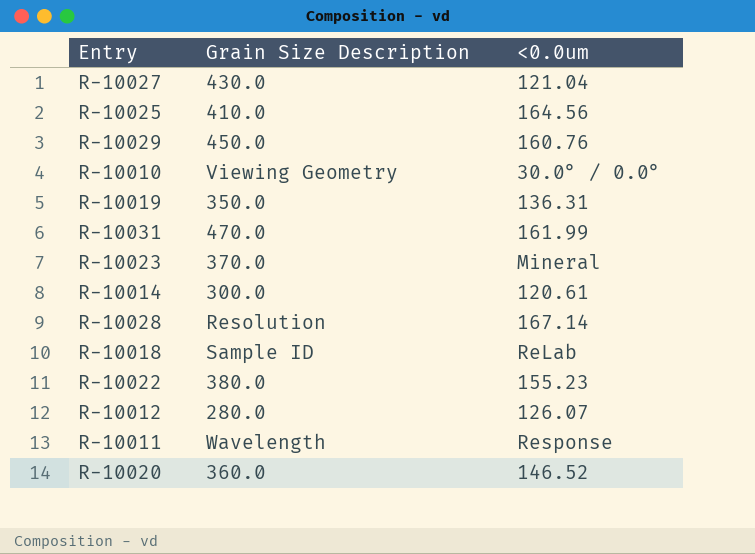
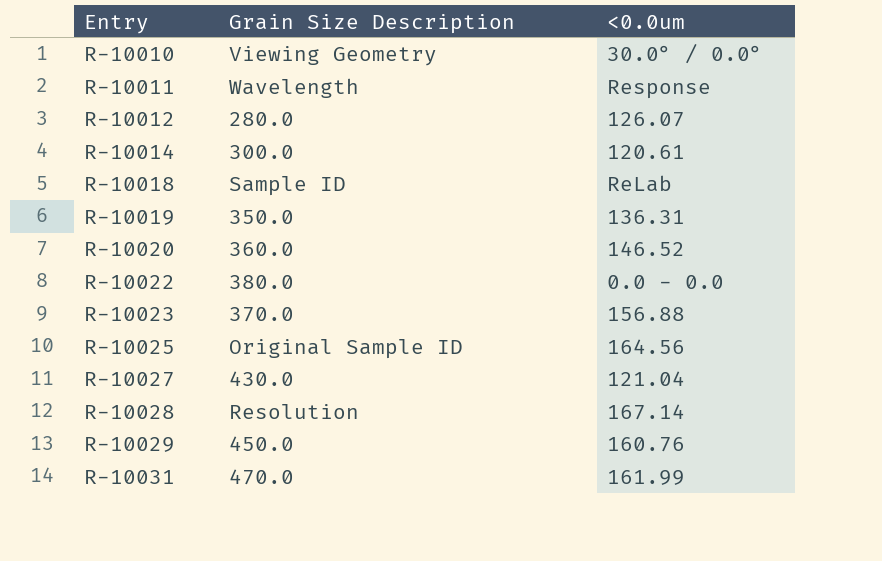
row order: none -> Entry ascending
R-10022 | <0.0um: 155.23 -> 0.0 - 0.0
R-10023 | <0.0um: Mineral -> 156.88
R-10025 | Grain Size Description: 410.0 -> Original Sample ID

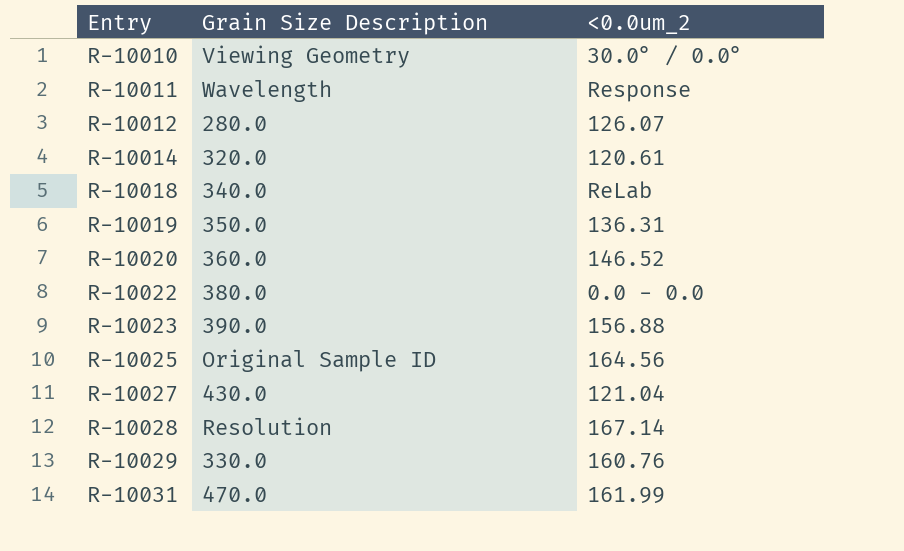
column name: <0.0um -> <0.0um_2
R-10014 | Grain Size Description: 300.0 -> 320.0
R-10018 | Grain Size Description: Sample ID -> 340.0
R-10023 | Grain Size Description: 370.0 -> 390.0
R-10029 | Grain Size Description: 450.0 -> 330.0

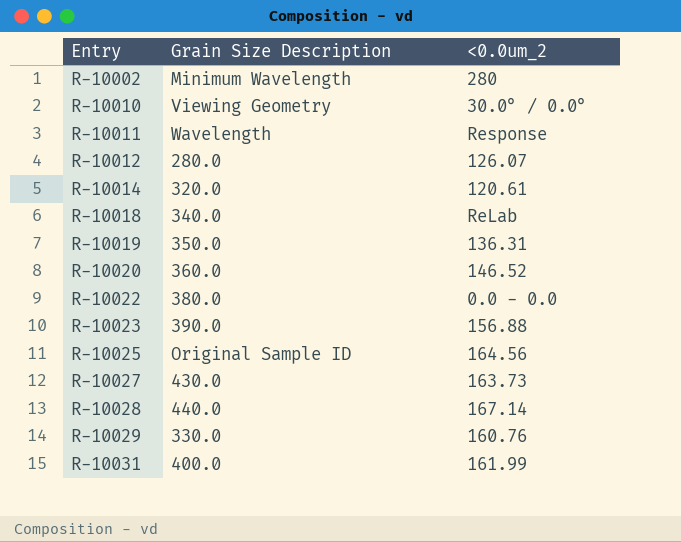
row R-10002: none -> Minimum Wavelength | 280
R-10027 | <0.0um_2: 121.04 -> 163.73
R-10028 | Grain Size Description: Resolution -> 440.0
R-10031 | Grain Size Description: 470.0 -> 400.0

